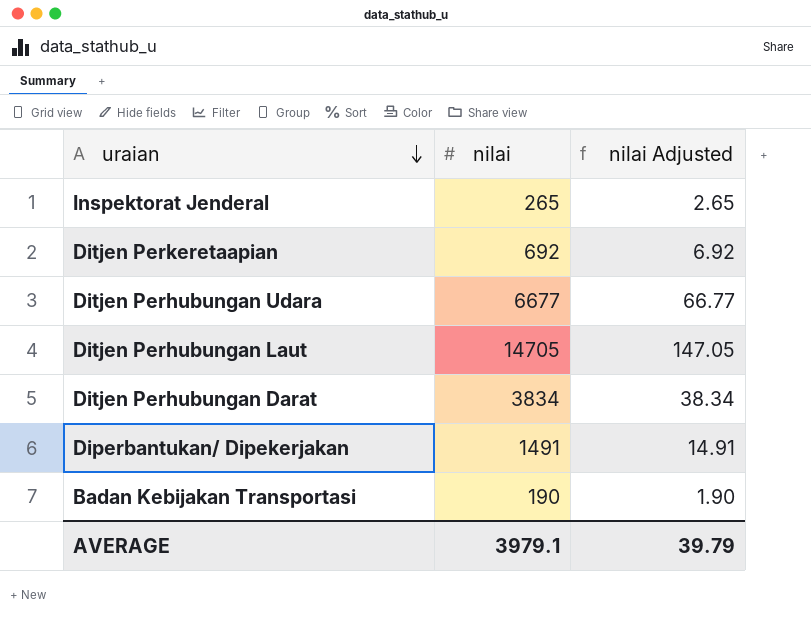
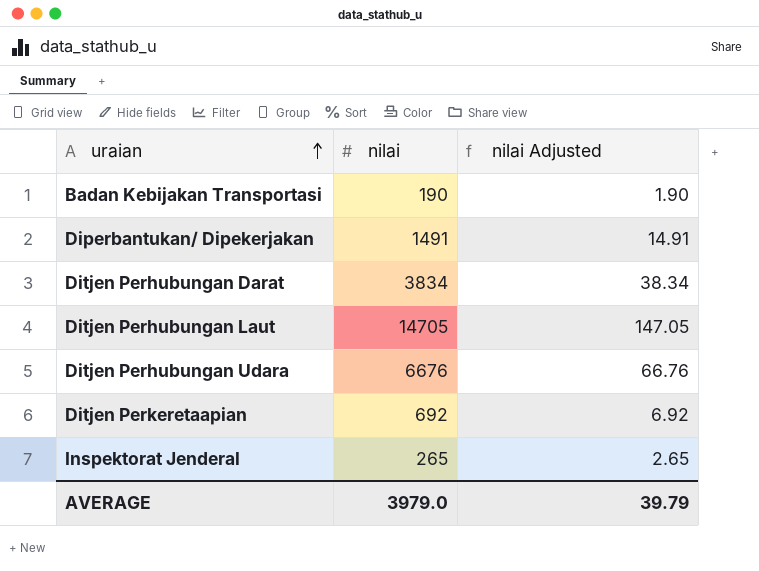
row order: uraian descending -> uraian ascending
Ditjen Perhubungan Udara | nilai: 6677 -> 6676
Ditjen Perhubungan Udara | nilai Adjusted: 66.77 -> 66.76
AVERAGE | nilai: 3979.1 -> 3979.0

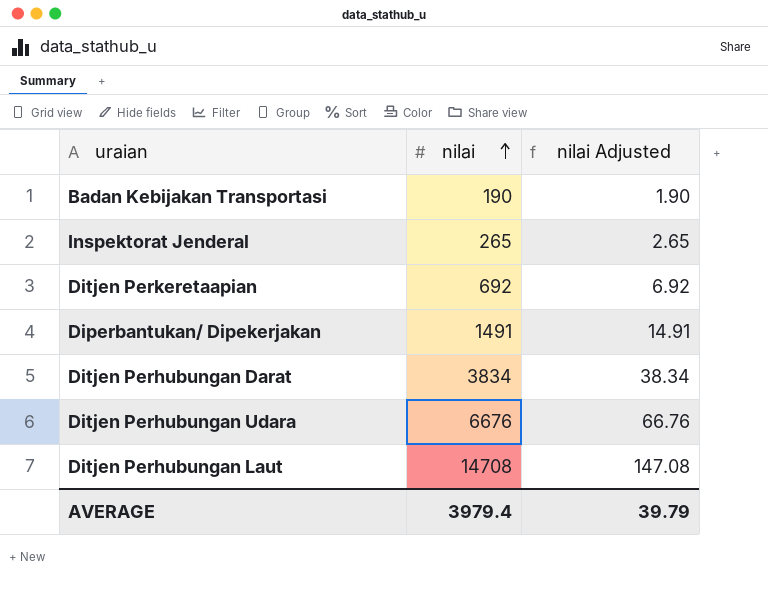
row order: uraian ascending -> nilai ascending
Ditjen Perhubungan Laut | nilai: 14705 -> 14708
Ditjen Perhubungan Laut | nilai Adjusted: 147.05 -> 147.08
AVERAGE | nilai: 3979.0 -> 3979.4

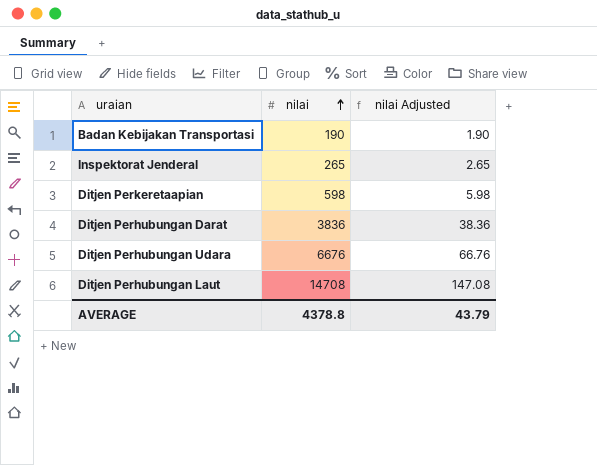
row Diperbantukan/ Dipekerjakan: 1491 | 14.91 -> none
Ditjen Perkeretaapian | nilai: 692 -> 598
Ditjen Perkeretaapian | nilai Adjusted: 6.92 -> 5.98
Ditjen Perhubungan Darat | nilai: 3834 -> 3836
Ditjen Perhubungan Darat | nilai Adjusted: 38.34 -> 38.36
AVERAGE | nilai: 3979.4 -> 4378.8
AVERAGE | nilai Adjusted: 39.79 -> 43.79

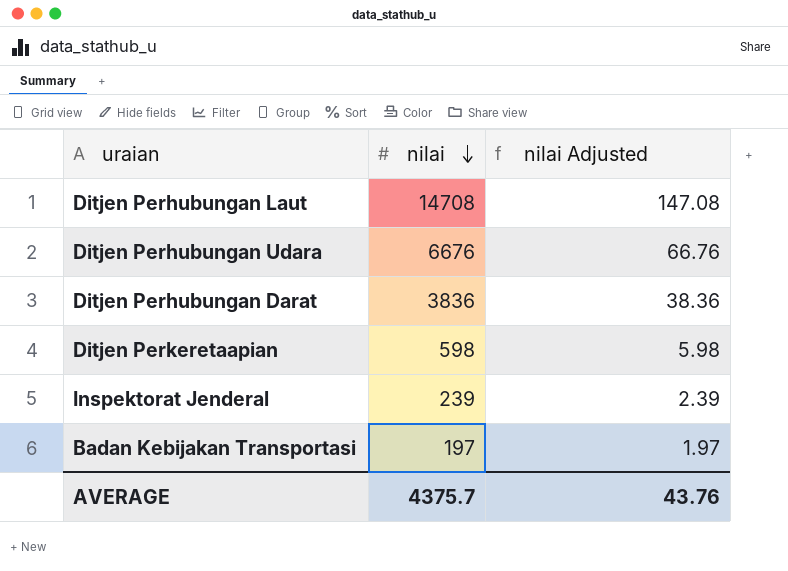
row order: nilai ascending -> nilai descending
Inspektorat Jenderal | nilai: 265 -> 239
Inspektorat Jenderal | nilai Adjusted: 2.65 -> 2.39
Badan Kebijakan Transportasi | nilai: 190 -> 197
Badan Kebijakan Transportasi | nilai Adjusted: 1.90 -> 1.97
AVERAGE | nilai: 4378.8 -> 4375.7
AVERAGE | nilai Adjusted: 43.79 -> 43.76

